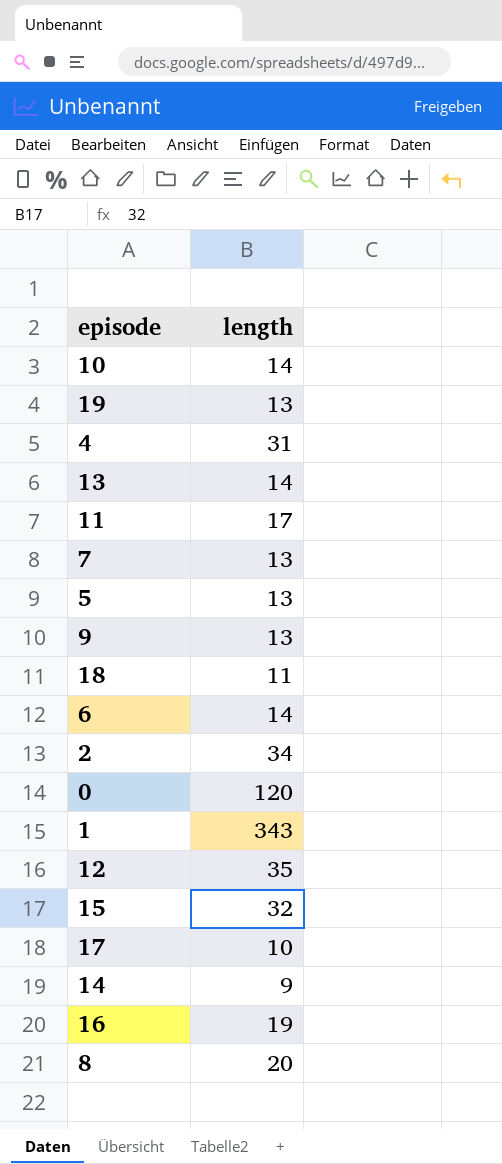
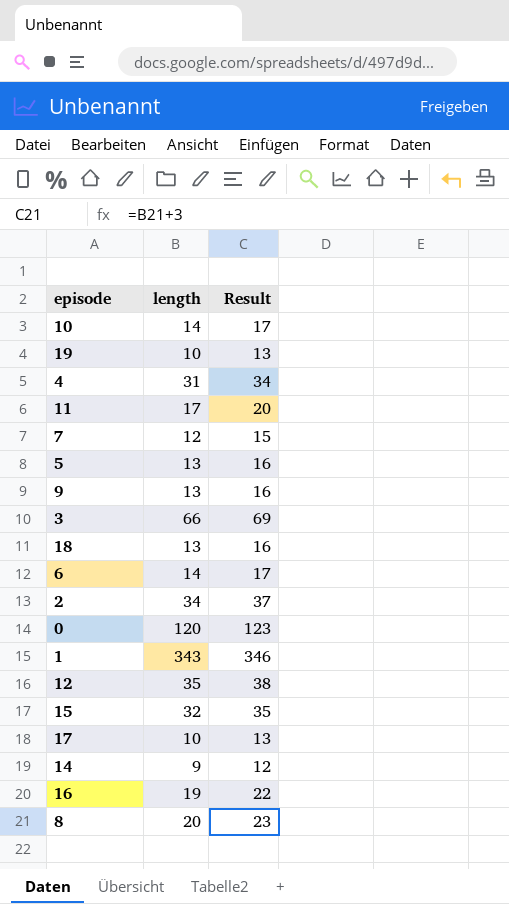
column Result | formula: none -> [length] + 3
row 13: 14 -> none
19 | length: 13 -> 10
7 | length: 13 -> 12
row 3: none -> 66 | 69
18 | length: 11 -> 13

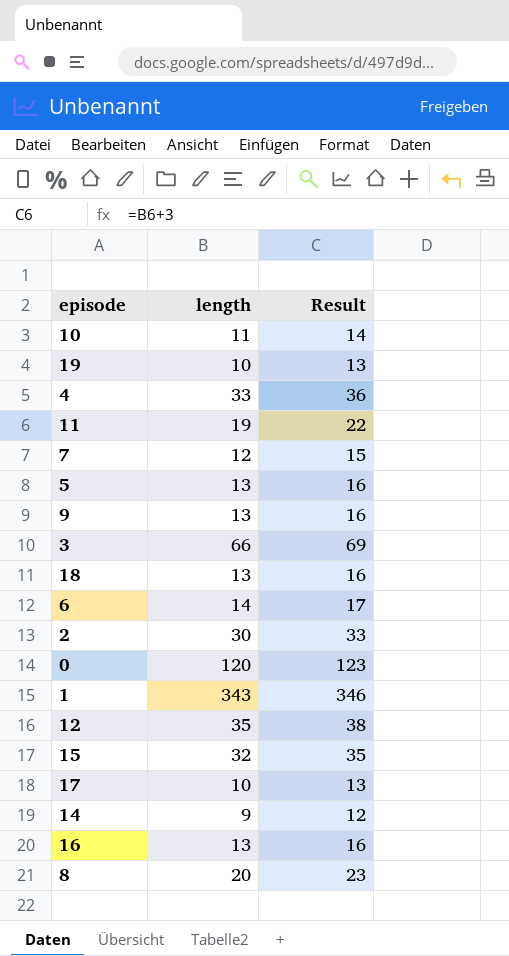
10 | length: 14 -> 11
10 | Result: 17 -> 14
4 | length: 31 -> 33
4 | Result: 34 -> 36
11 | length: 17 -> 19
11 | Result: 20 -> 22
2 | length: 34 -> 30
2 | Result: 37 -> 33
16 | length: 19 -> 13
16 | Result: 22 -> 16

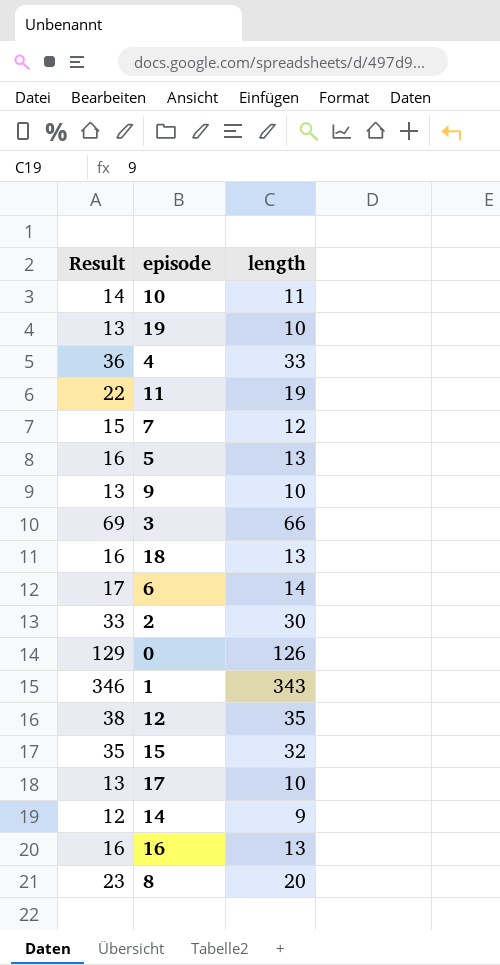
column Result | position: 3 -> 1
9 | Result: 16 -> 13
9 | length: 13 -> 10
0 | Result: 123 -> 129
0 | length: 120 -> 126

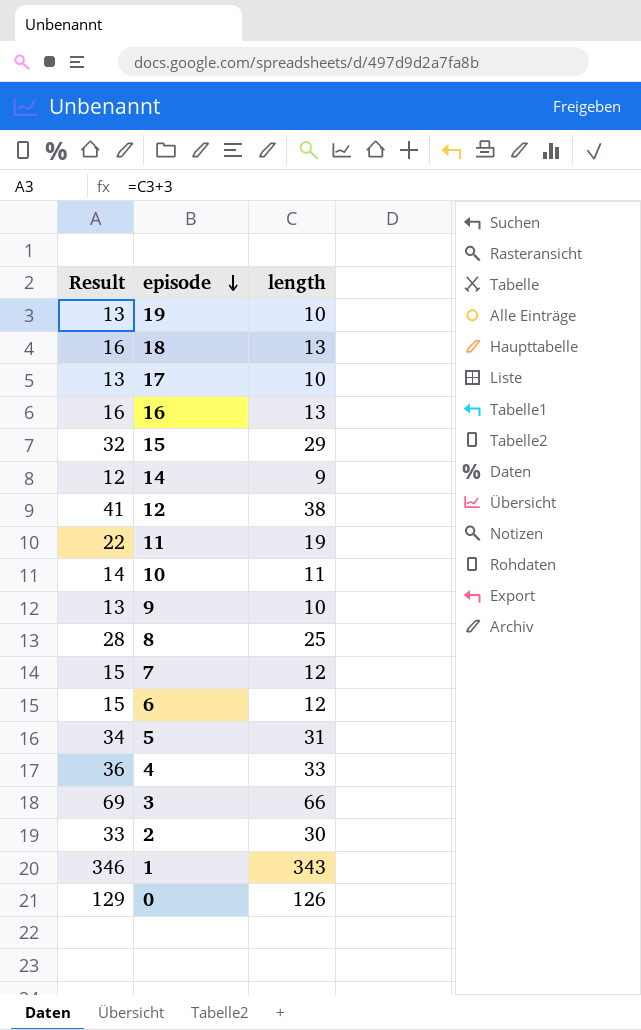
row order: none -> episode descending
15 | Result: 35 -> 32
15 | length: 32 -> 29
12 | Result: 38 -> 41
12 | length: 35 -> 38
8 | Result: 23 -> 28
8 | length: 20 -> 25
6 | Result: 17 -> 15
6 | length: 14 -> 12
5 | Result: 16 -> 34
5 | length: 13 -> 31

